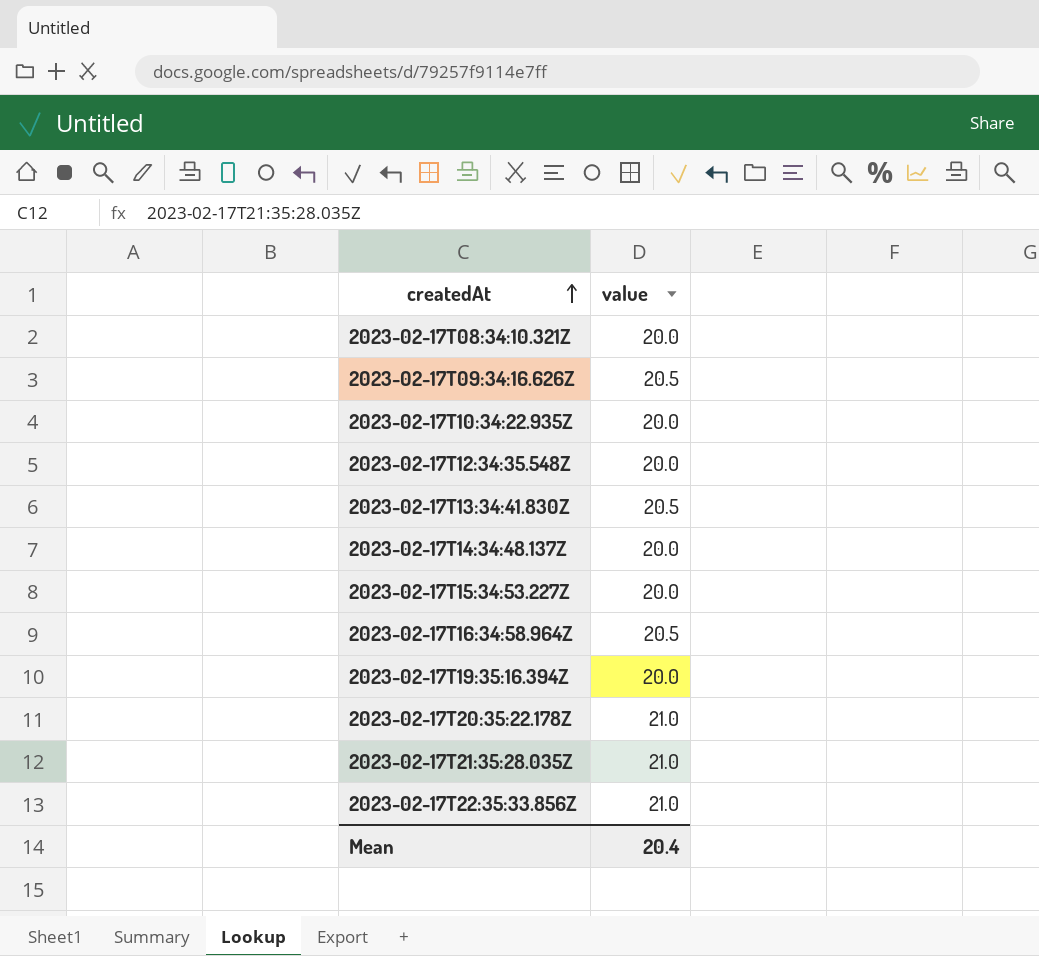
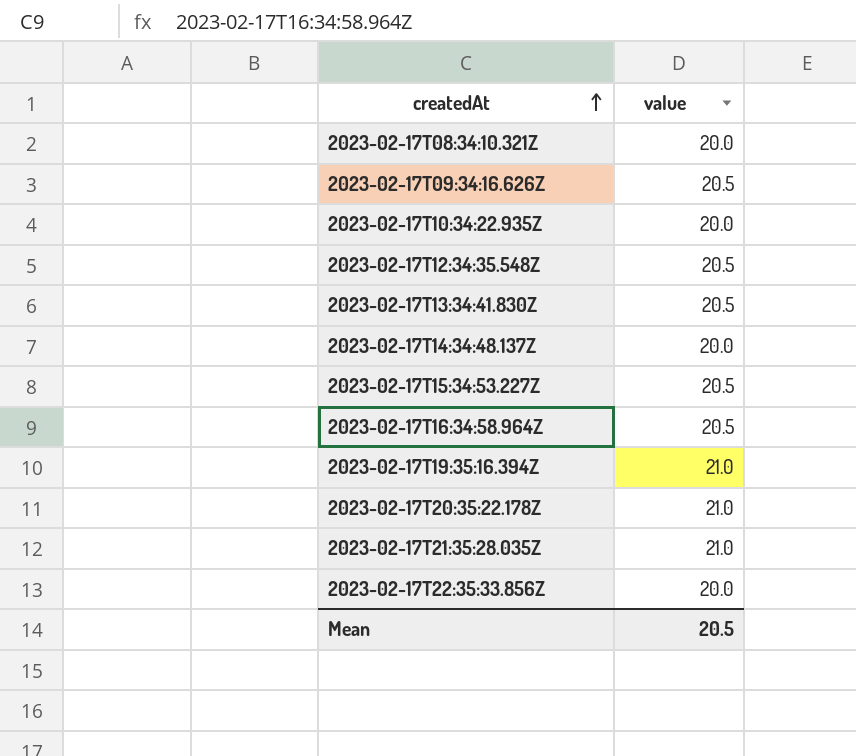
2023-02-17T12:34:35.548Z | value: 20.0 -> 20.5
2023-02-17T15:34:53.227Z | value: 20.0 -> 20.5
2023-02-17T19:35:16.394Z | value: 20.0 -> 21.0
2023-02-17T22:35:33.856Z | value: 21.0 -> 20.0
Mean | value: 20.4 -> 20.5

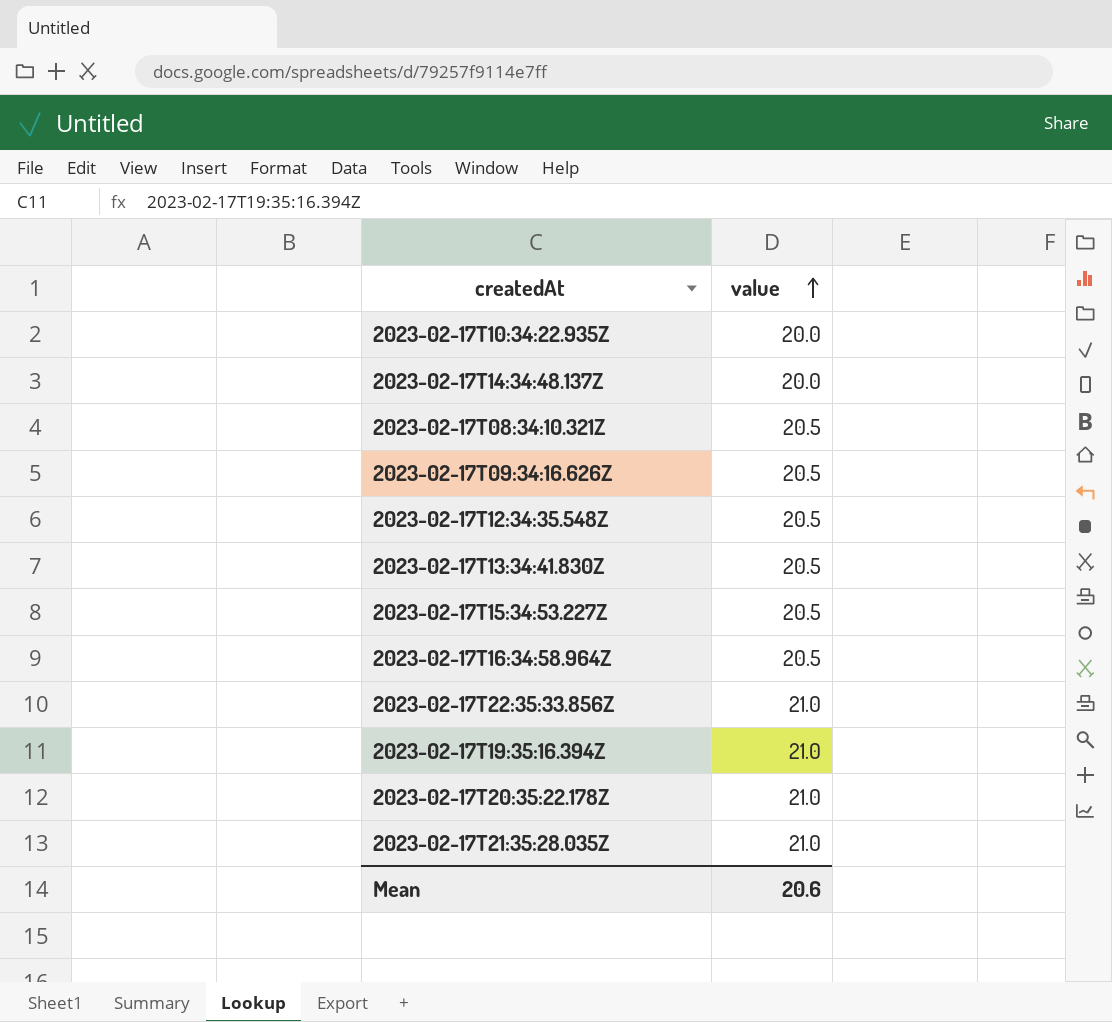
row order: createdAt ascending -> value ascending
2023-02-17T08:34:10.321Z | value: 20.0 -> 20.5
2023-02-17T22:35:33.856Z | value: 20.0 -> 21.0
Mean | value: 20.5 -> 20.6

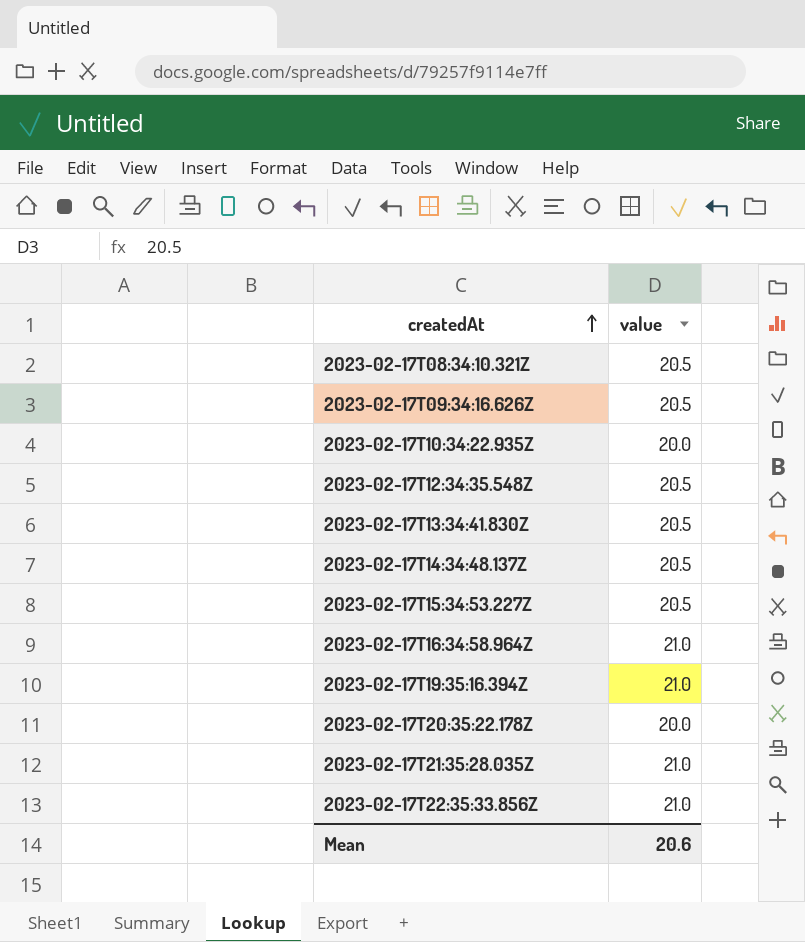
row order: value ascending -> createdAt ascending
2023-02-17T14:34:48.137Z | value: 20.0 -> 20.5
2023-02-17T16:34:58.964Z | value: 20.5 -> 21.0
2023-02-17T20:35:22.178Z | value: 21.0 -> 20.0

